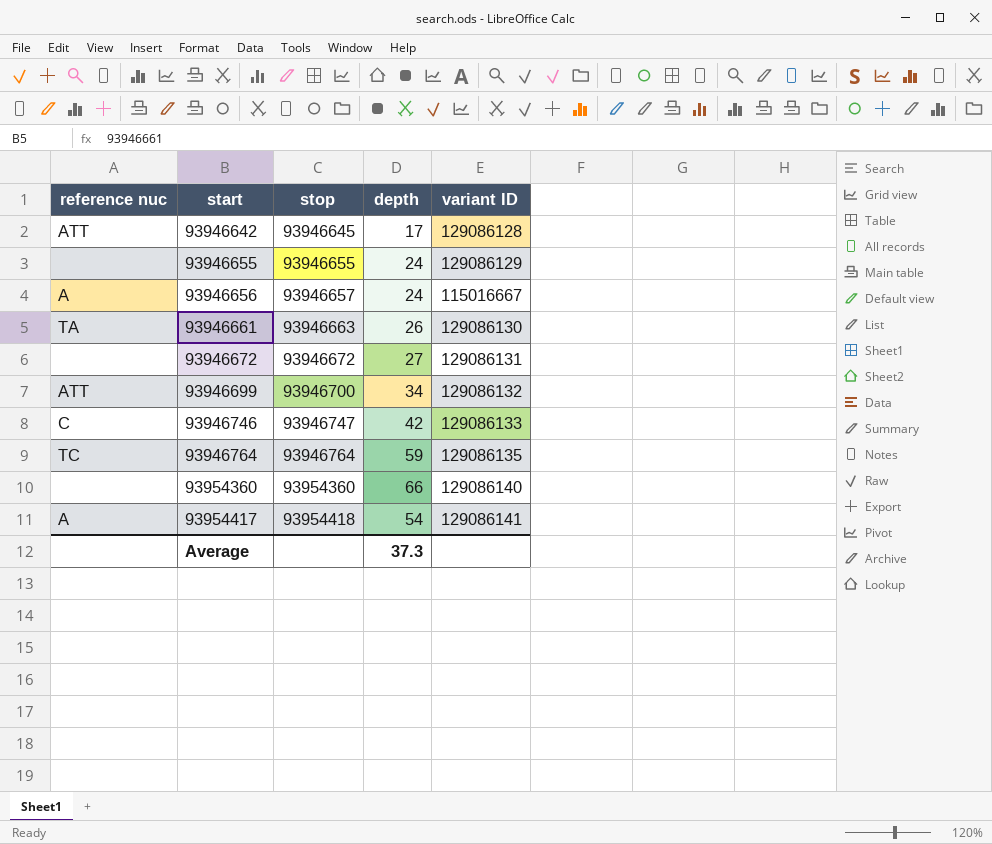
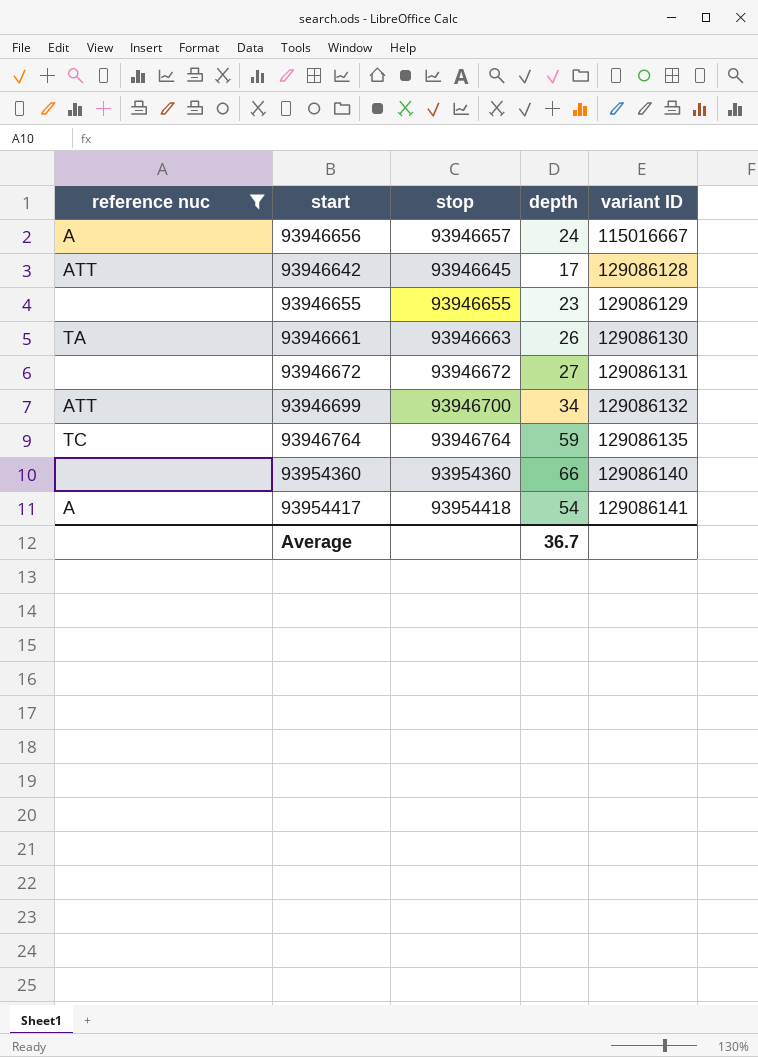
filter: none -> reference nuc != C
row order: start ascending -> variant ID ascending
93946655 | depth: 24 -> 23
Average | depth: 37.3 -> 36.7

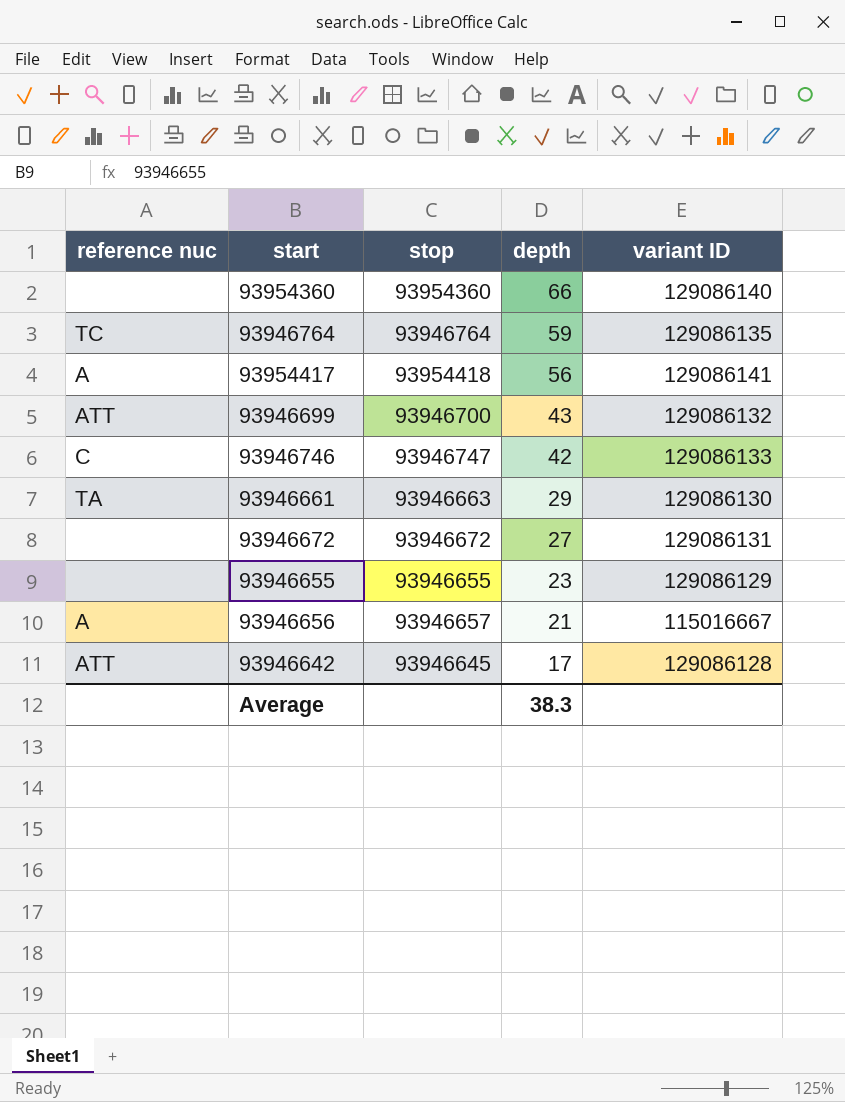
filter: reference nuc != C -> none
row order: variant ID ascending -> depth descending
93954417 | depth: 54 -> 56
93946699 | depth: 34 -> 43
93946661 | depth: 26 -> 29
93946656 | depth: 24 -> 21
Average | depth: 36.7 -> 38.3

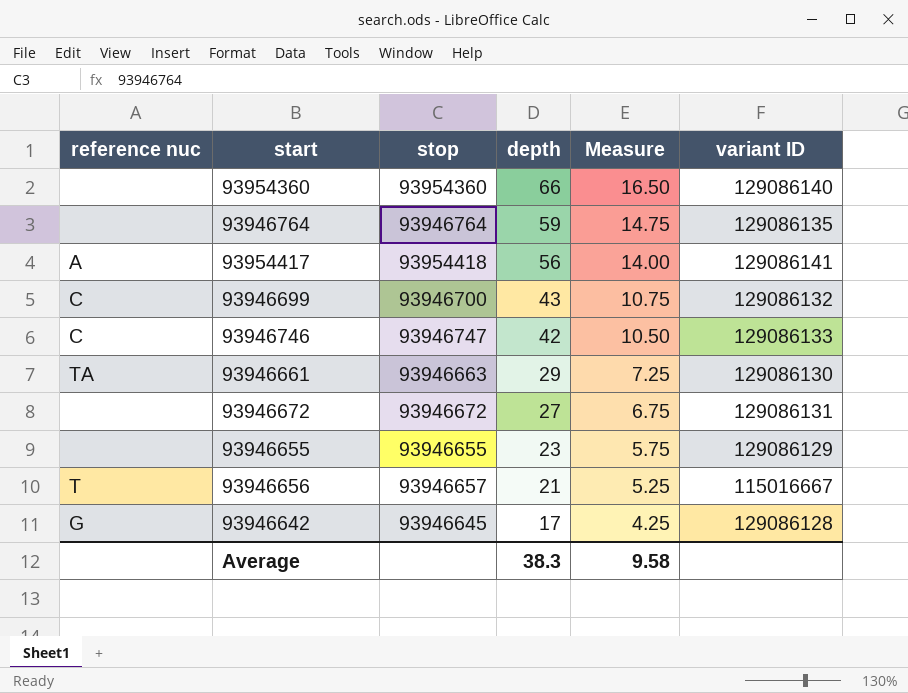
column Measure | formula: none -> [depth] * 0.25
93946764 | reference nuc: TC -> none
93946699 | reference nuc: ATT -> C
93946656 | reference nuc: A -> T
93946642 | reference nuc: ATT -> G

